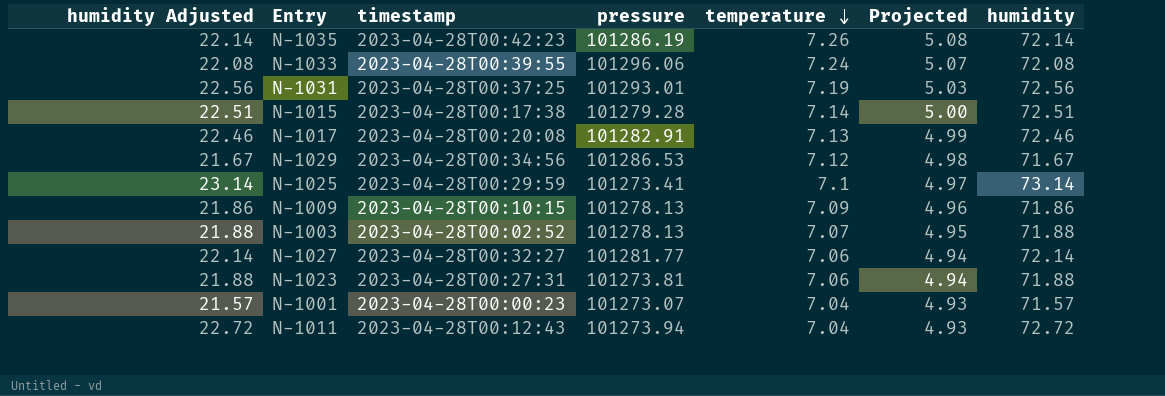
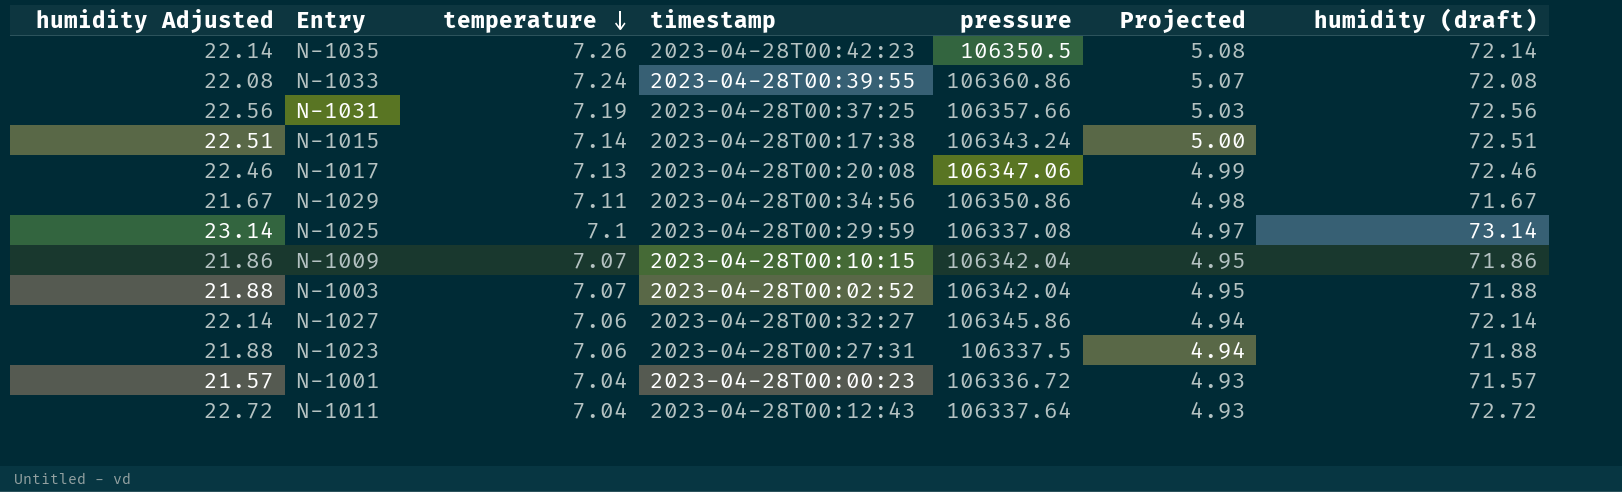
column temperature | position: 5 -> 3
column name: humidity -> humidity (draft)
N-1035 | pressure: 101286.19 -> 106350.5
N-1033 | pressure: 101296.06 -> 106360.86
N-1031 | pressure: 101293.01 -> 106357.66
N-1015 | pressure: 101279.28 -> 106343.24
N-1017 | pressure: 101282.91 -> 106347.06
N-1029 | temperature: 7.12 -> 7.11
N-1029 | pressure: 101286.53 -> 106350.86
N-1025 | pressure: 101273.41 -> 106337.08
N-1009 | temperature: 7.09 -> 7.07
N-1009 | pressure: 101278.13 -> 106342.04
N-1009 | Projected: 4.96 -> 4.95
N-1003 | pressure: 101278.13 -> 106342.04
N-1027 | pressure: 101281.77 -> 106345.86
N-1023 | pressure: 101273.81 -> 106337.5
N-1001 | pressure: 101273.07 -> 106336.72
N-1011 | pressure: 101273.94 -> 106337.64

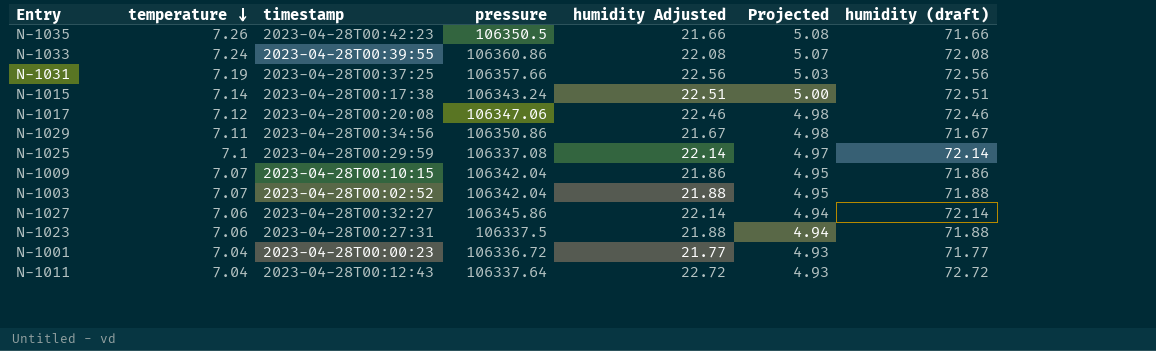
column humidity Adjusted | position: 1 -> 5
N-1035 | humidity Adjusted: 22.14 -> 21.66
N-1035 | humidity (draft): 72.14 -> 71.66
N-1017 | temperature: 7.13 -> 7.12
N-1017 | Projected: 4.99 -> 4.98
N-1025 | humidity Adjusted: 23.14 -> 22.14
N-1025 | humidity (draft): 73.14 -> 72.14
N-1001 | humidity Adjusted: 21.57 -> 21.77
N-1001 | humidity (draft): 71.57 -> 71.77

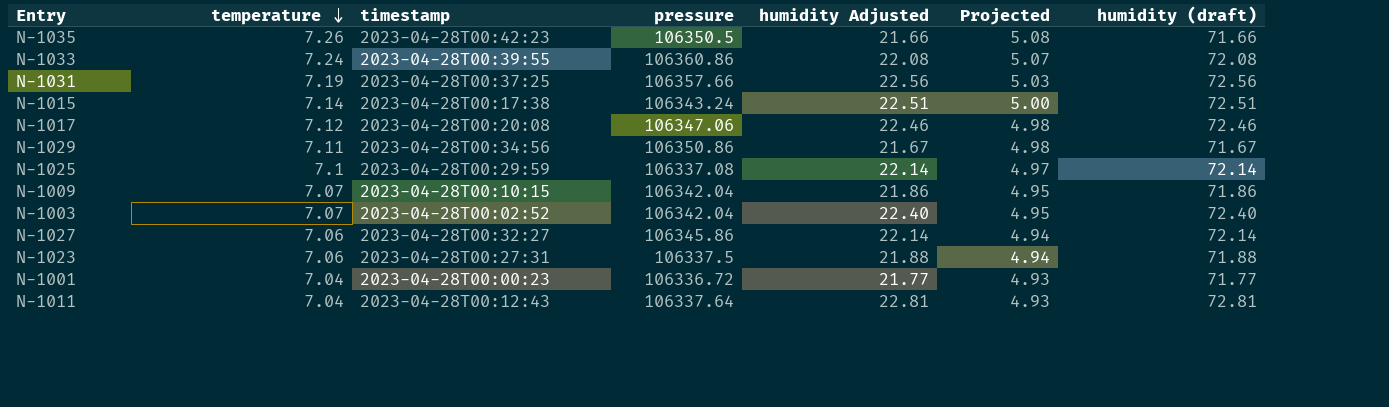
N-1003 | humidity Adjusted: 21.88 -> 22.40
N-1003 | humidity (draft): 71.88 -> 72.40
N-1011 | humidity Adjusted: 22.72 -> 22.81
N-1011 | humidity (draft): 72.72 -> 72.81

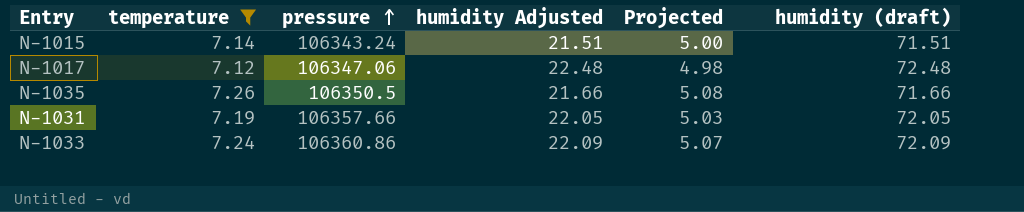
filter: none -> temperature >= 7.12
row order: temperature descending -> pressure ascending
column timestamp | position: 3 -> none
N-1015 | humidity Adjusted: 22.51 -> 21.51
N-1015 | humidity (draft): 72.51 -> 71.51
N-1017 | humidity Adjusted: 22.46 -> 22.48
N-1017 | humidity (draft): 72.46 -> 72.48
N-1031 | humidity Adjusted: 22.56 -> 22.05
N-1031 | humidity (draft): 72.56 -> 72.05
N-1033 | humidity Adjusted: 22.08 -> 22.09
N-1033 | humidity (draft): 72.08 -> 72.09

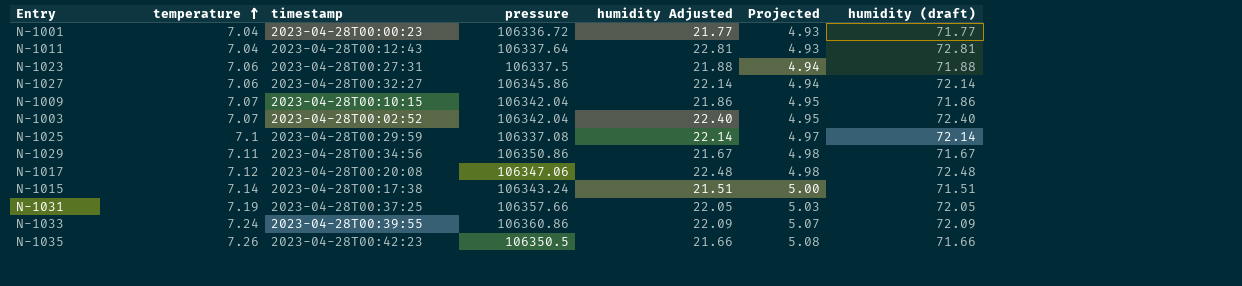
filter: temperature >= 7.12 -> none
row order: pressure ascending -> temperature ascending
column timestamp | position: none -> 3

